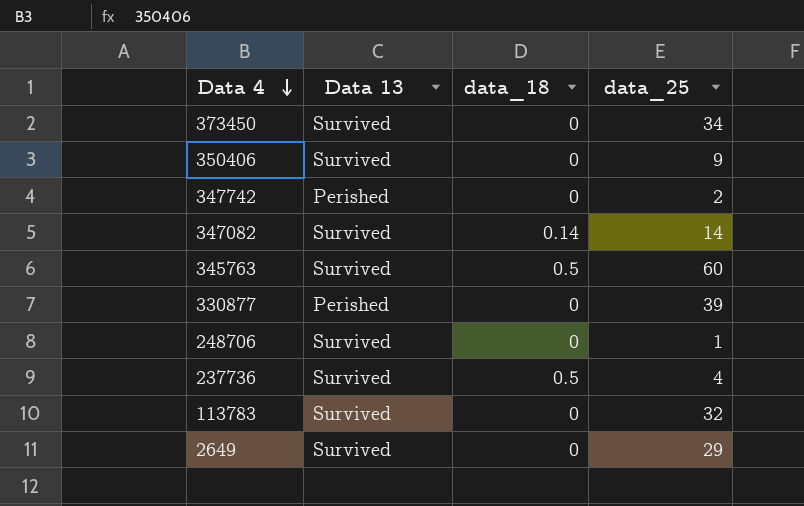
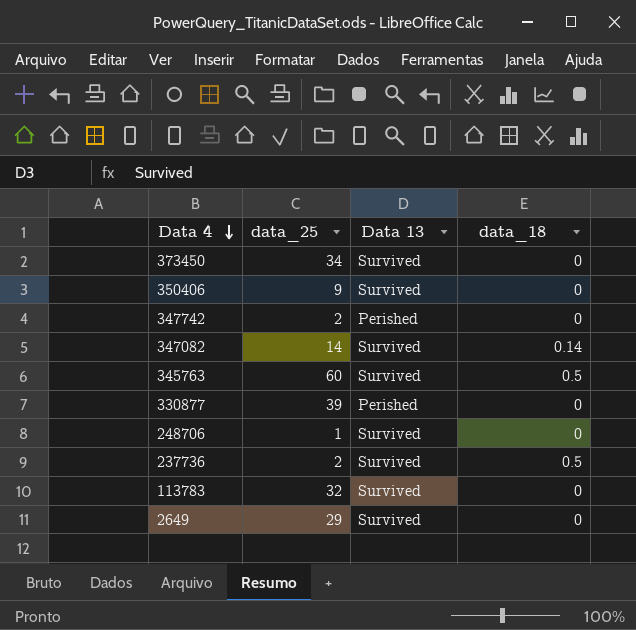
column data_25 | position: 4 -> 2
237736 | data_25: 4 -> 2

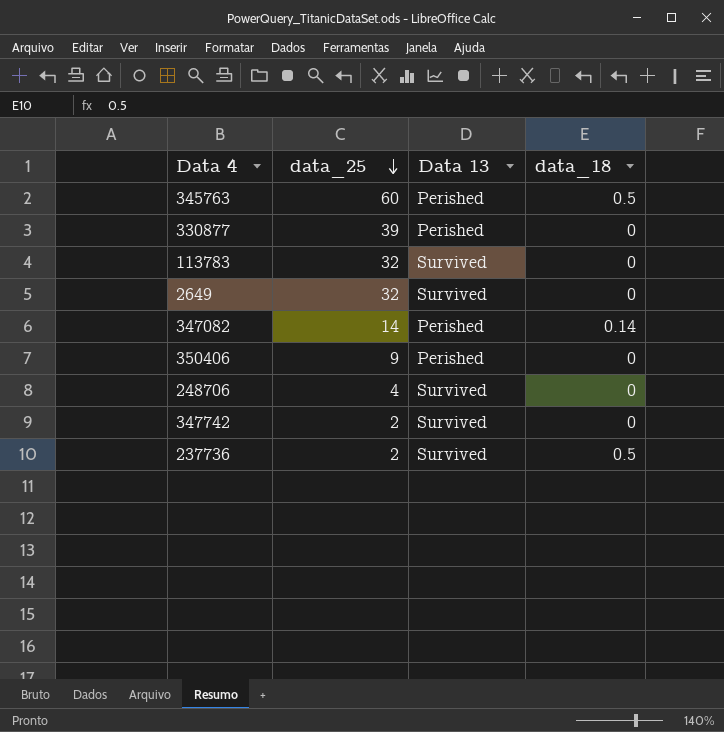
row order: Data 4 descending -> data_25 descending
row 373450: 34 | Survived | 0 -> none
345763 | Data 13: Survived -> Perished
2649 | data_25: 29 -> 32
347082 | Data 13: Survived -> Perished
350406 | Data 13: Survived -> Perished
248706 | data_25: 1 -> 4
347742 | Data 13: Perished -> Survived

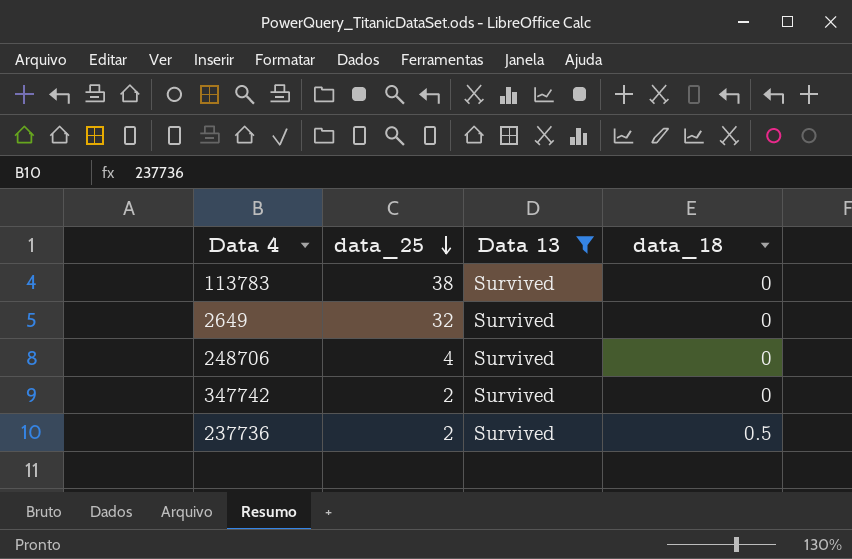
filter: none -> Data 13 = Survived
113783 | data_25: 32 -> 38

